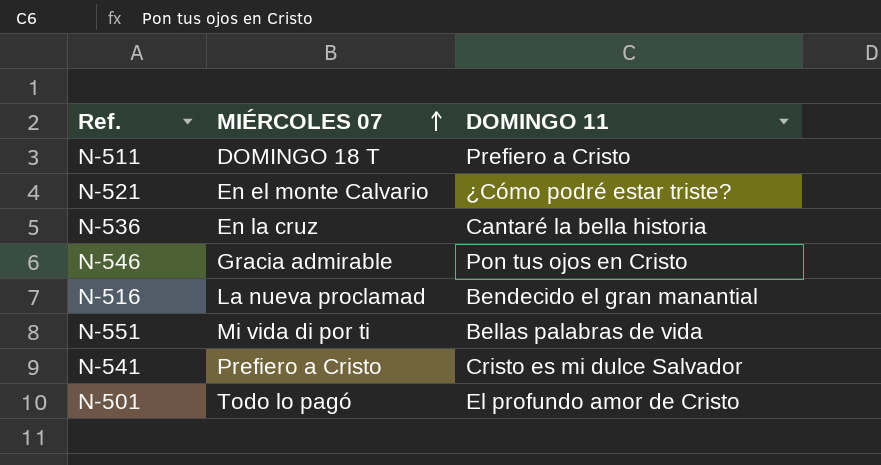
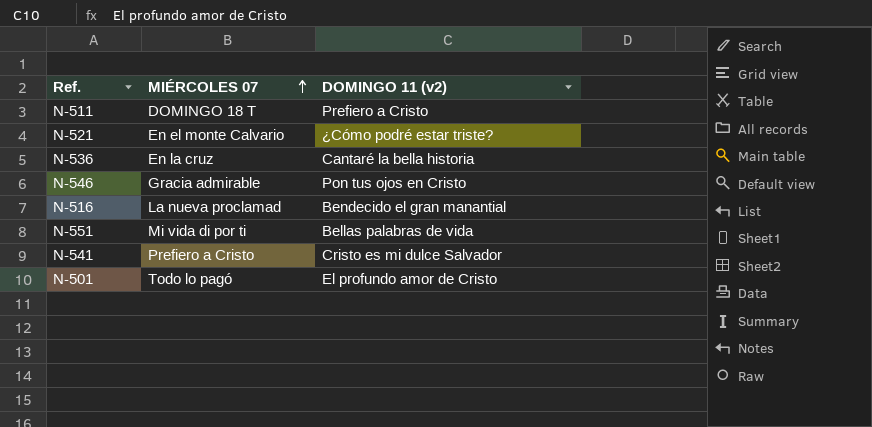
column name: DOMINGO 11 -> DOMINGO 11 (v2)

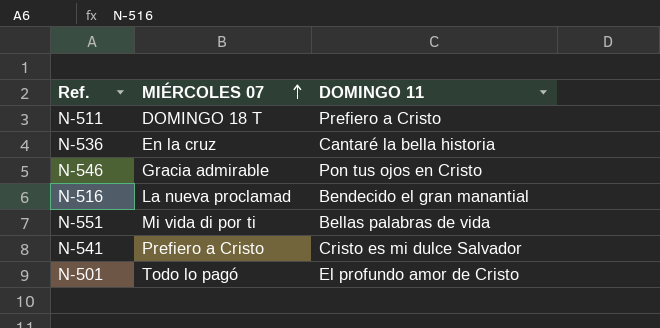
column name: DOMINGO 11 (v2) -> DOMINGO 11
row N-521: En el monte Calvario | ¿Cómo podré estar triste? -> none

